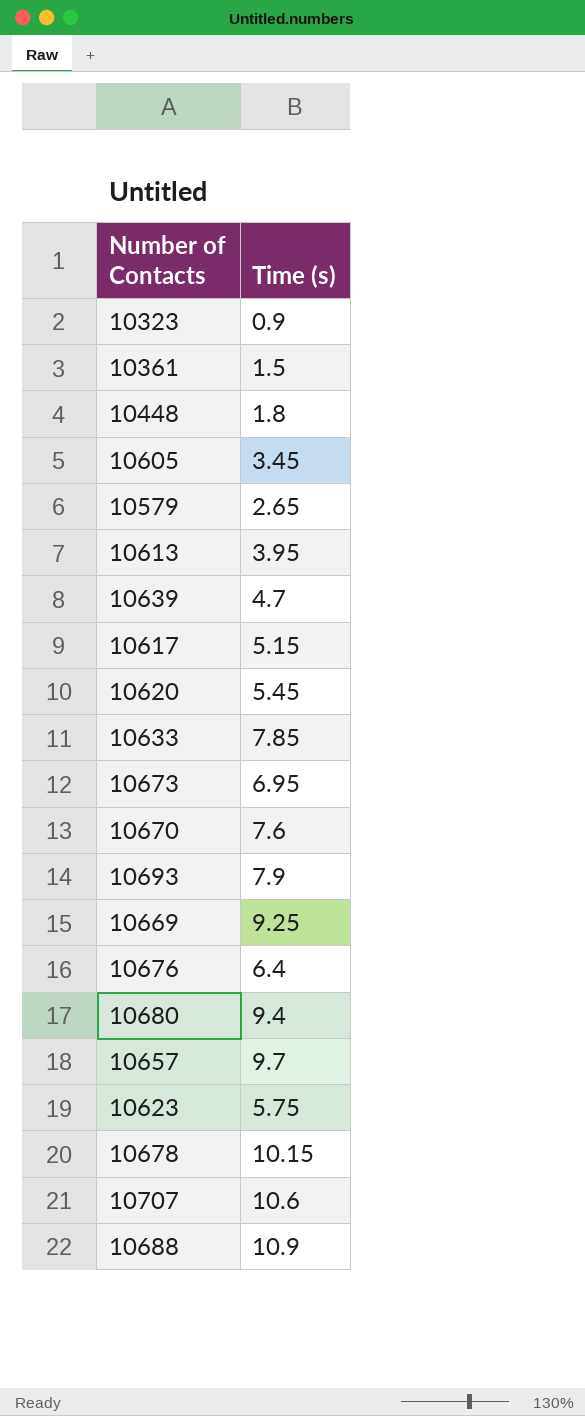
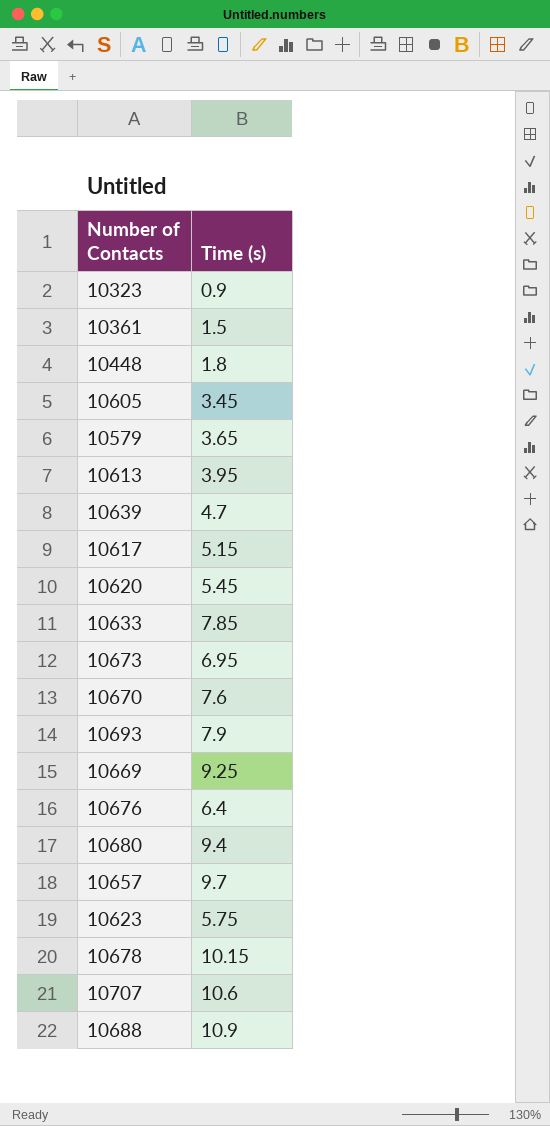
10579 | Time (s): 2.65 -> 3.65

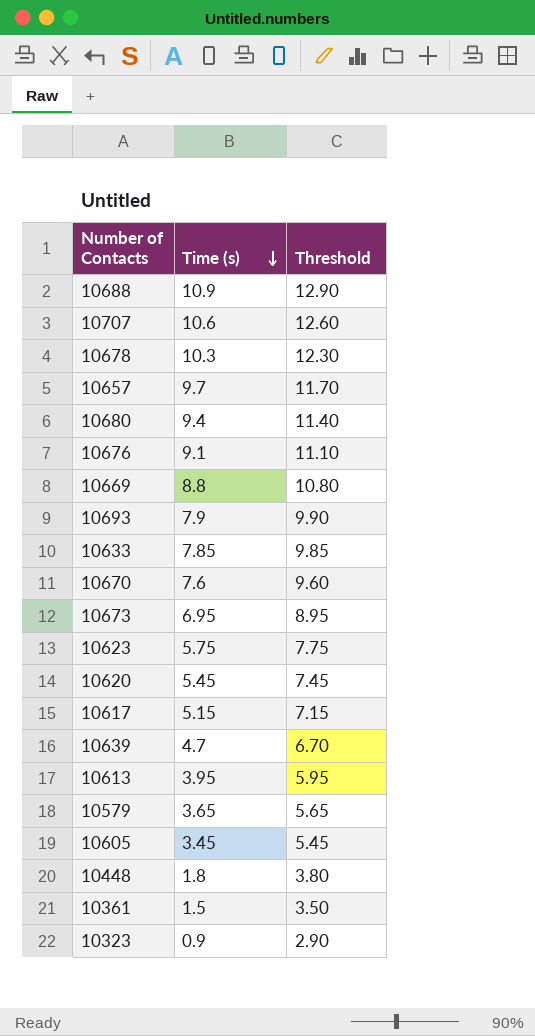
row order: none -> Time (s) descending
column Threshold | formula: none -> [Time (s)] + 2
10678 | Time (s): 10.15 -> 10.3
10676 | Time (s): 6.4 -> 9.1
10669 | Time (s): 9.25 -> 8.8

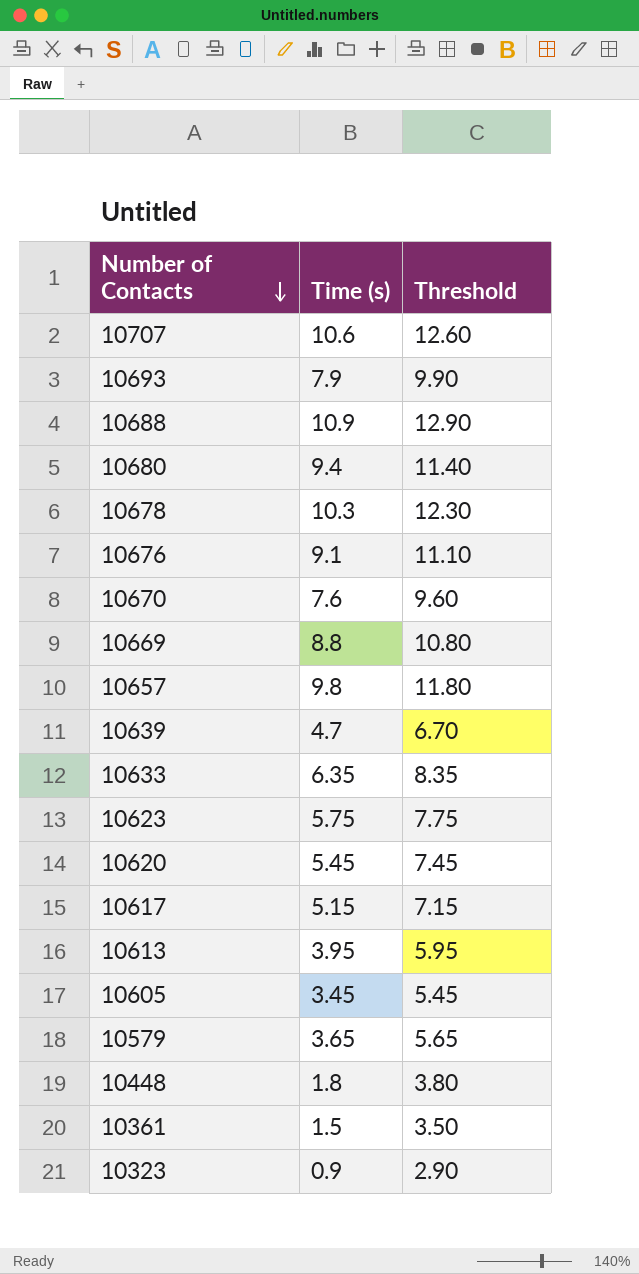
row order: Time (s) descending -> Number of Contacts descending
row 10673: 6.95 | 8.95 -> none
10657 | Time (s): 9.7 -> 9.8
10657 | Threshold: 11.70 -> 11.80
10633 | Time (s): 7.85 -> 6.35
10633 | Threshold: 9.85 -> 8.35

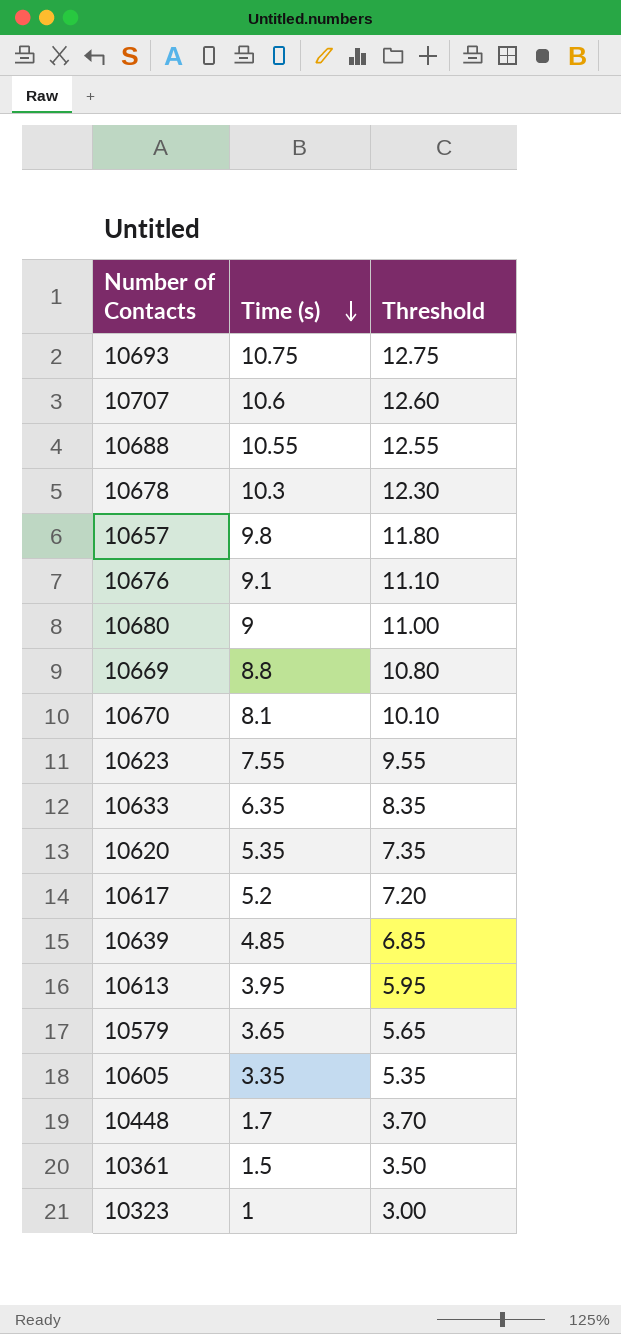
row order: Number of Contacts descending -> Time (s) descending
10693 | Time (s): 7.9 -> 10.75
10693 | Threshold: 9.90 -> 12.75
10688 | Time (s): 10.9 -> 10.55
10688 | Threshold: 12.90 -> 12.55
10680 | Time (s): 9.4 -> 9
10680 | Threshold: 11.40 -> 11.00
10670 | Time (s): 7.6 -> 8.1
10670 | Threshold: 9.60 -> 10.10
10623 | Time (s): 5.75 -> 7.55
10623 | Threshold: 7.75 -> 9.55
10620 | Time (s): 5.45 -> 5.35
10620 | Threshold: 7.45 -> 7.35
10617 | Time (s): 5.15 -> 5.2
10617 | Threshold: 7.15 -> 7.20
10639 | Time (s): 4.7 -> 4.85
10639 | Threshold: 6.70 -> 6.85
10605 | Time (s): 3.45 -> 3.35
10605 | Threshold: 5.45 -> 5.35
10448 | Time (s): 1.8 -> 1.7
10448 | Threshold: 3.80 -> 3.70
10323 | Time (s): 0.9 -> 1
10323 | Threshold: 2.90 -> 3.00

